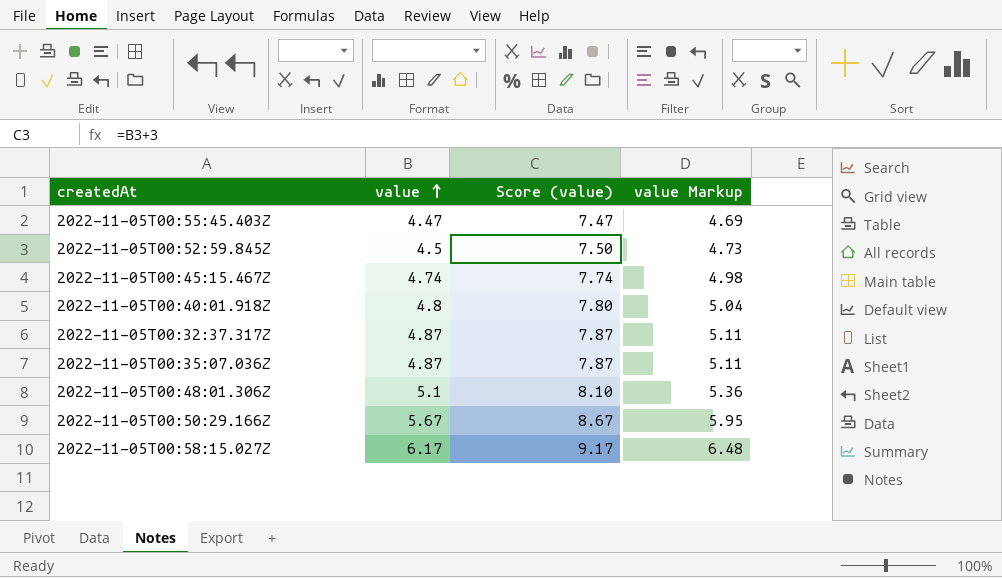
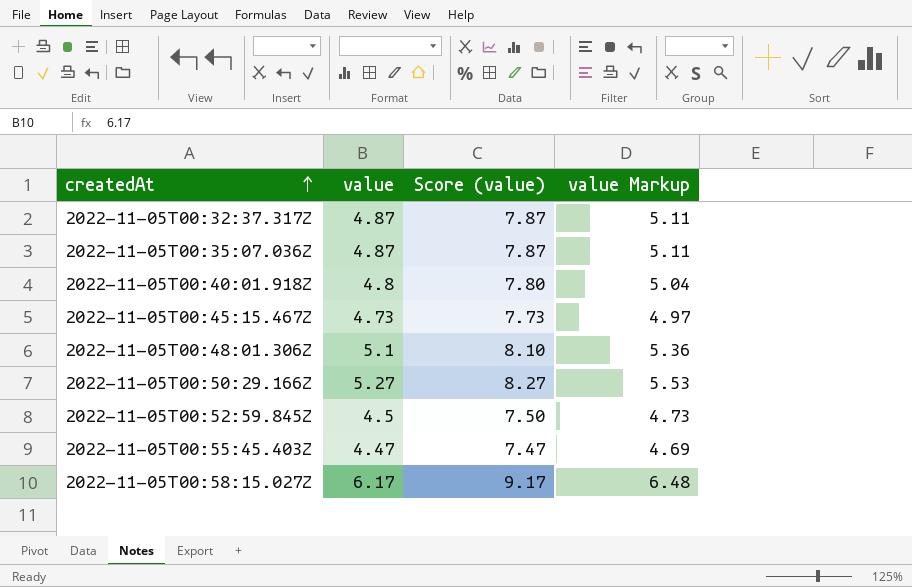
row order: value ascending -> createdAt ascending
2022-11-05T00:45:15.467Z | value: 4.74 -> 4.73
2022-11-05T00:45:15.467Z | Score (value): 7.74 -> 7.73
2022-11-05T00:45:15.467Z | value Markup: 4.98 -> 4.97
2022-11-05T00:50:29.166Z | value: 5.67 -> 5.27
2022-11-05T00:50:29.166Z | Score (value): 8.67 -> 8.27
2022-11-05T00:50:29.166Z | value Markup: 5.95 -> 5.53

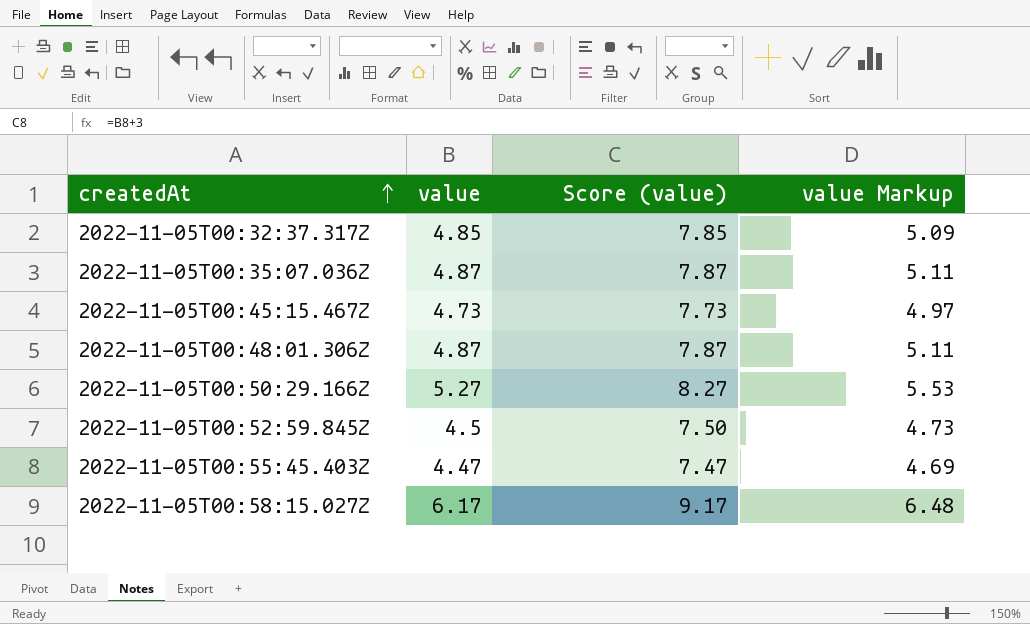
row 2022-11-05T00:40:01.918Z: 4.8 | 7.80 | 5.04 -> none
2022-11-05T00:32:37.317Z | value: 4.87 -> 4.85
2022-11-05T00:32:37.317Z | Score (value): 7.87 -> 7.85
2022-11-05T00:32:37.317Z | value Markup: 5.11 -> 5.09
2022-11-05T00:48:01.306Z | value: 5.1 -> 4.87
2022-11-05T00:48:01.306Z | Score (value): 8.10 -> 7.87
2022-11-05T00:48:01.306Z | value Markup: 5.36 -> 5.11

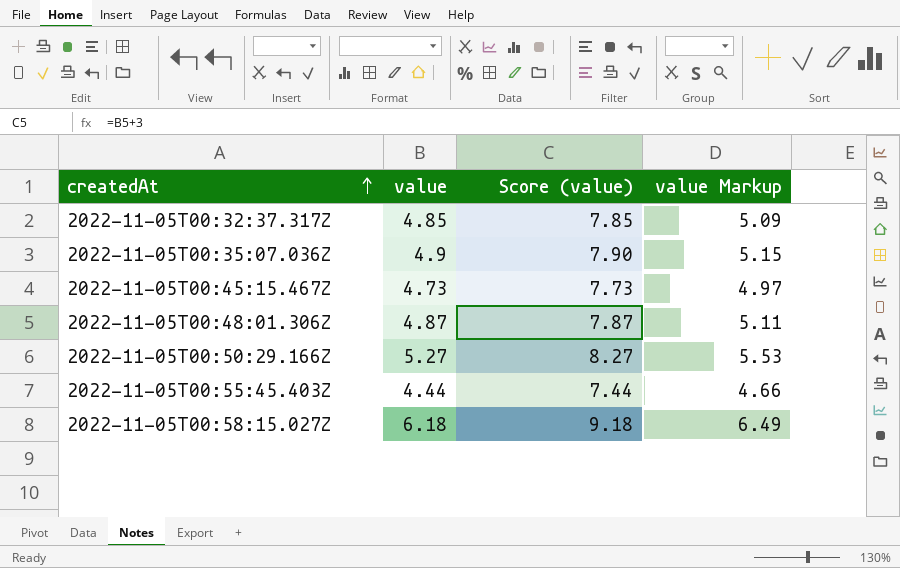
row 2022-11-05T00:52:59.845Z: 4.5 | 7.50 | 4.73 -> none
2022-11-05T00:35:07.036Z | value: 4.87 -> 4.9
2022-11-05T00:35:07.036Z | Score (value): 7.87 -> 7.90
2022-11-05T00:35:07.036Z | value Markup: 5.11 -> 5.15
2022-11-05T00:55:45.403Z | value: 4.47 -> 4.44
2022-11-05T00:55:45.403Z | Score (value): 7.47 -> 7.44
2022-11-05T00:55:45.403Z | value Markup: 4.69 -> 4.66
2022-11-05T00:58:15.027Z | value: 6.17 -> 6.18
2022-11-05T00:58:15.027Z | Score (value): 9.17 -> 9.18
2022-11-05T00:58:15.027Z | value Markup: 6.48 -> 6.49

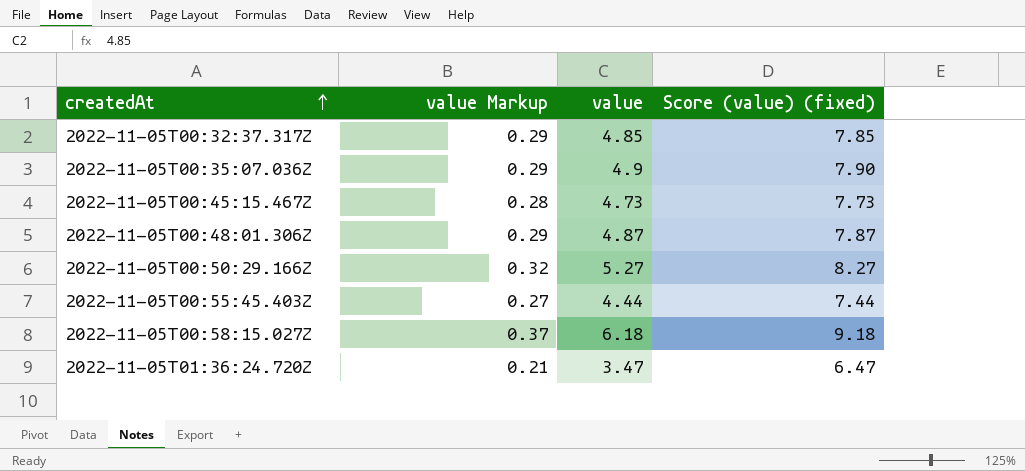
column value Markup | formula: [value] * 1.05 -> [value] * 0.06
column value Markup | position: 4 -> 2
column name: Score (value) -> Score (value) (fixed)
row 2022-11-05T01:36:24.720Z: none -> 0.21 | 3.47 | 6.47

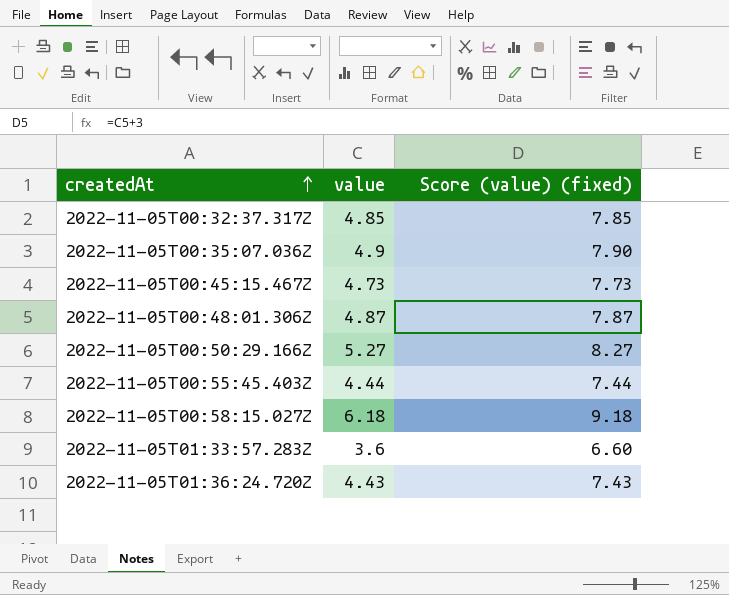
column value Markup | formula: [value] * 0.06 -> none
row 2022-11-05T01:33:57.283Z: none -> 3.6 | 6.60
2022-11-05T01:36:24.720Z | value: 3.47 -> 4.43
2022-11-05T01:36:24.720Z | Score (value) (fixed): 6.47 -> 7.43

